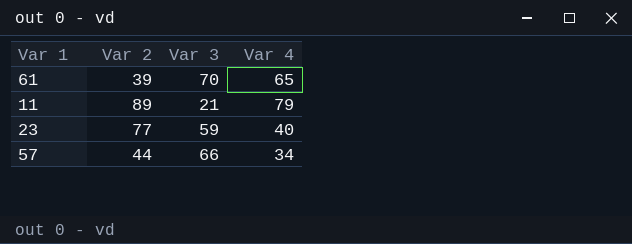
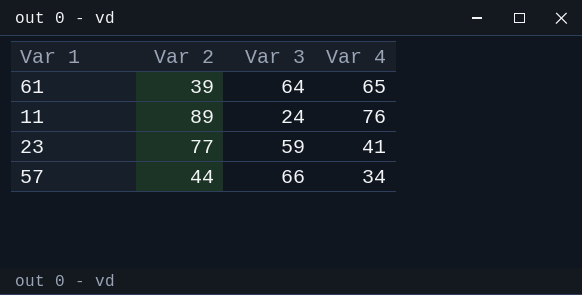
61 | Var 3: 70 -> 64
11 | Var 3: 21 -> 24
11 | Var 4: 79 -> 76
23 | Var 4: 40 -> 41

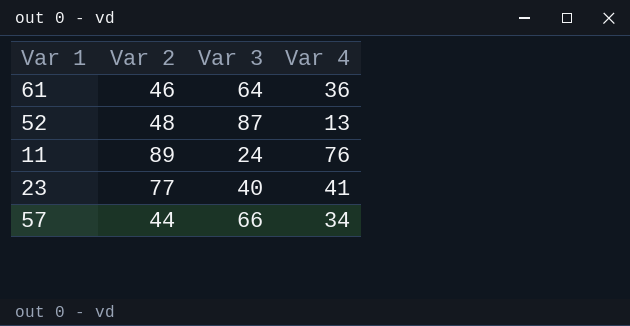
61 | Var 2: 39 -> 46
61 | Var 4: 65 -> 36
row 52: none -> 48 | 87 | 13
23 | Var 3: 59 -> 40

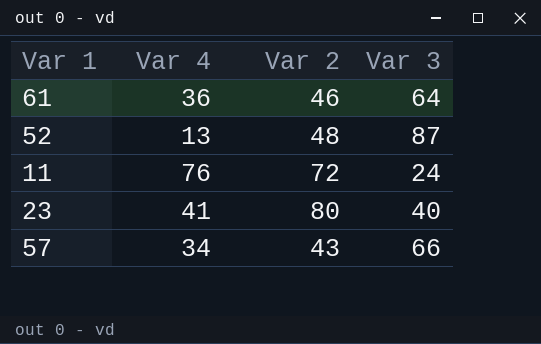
column Var 4 | position: 4 -> 2
11 | Var 2: 89 -> 72
23 | Var 2: 77 -> 80
57 | Var 2: 44 -> 43

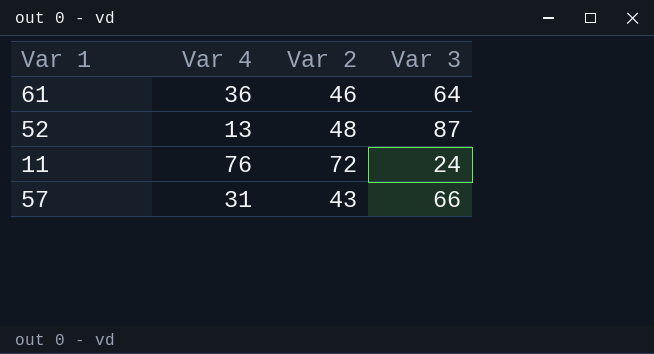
row 23: 41 | 80 | 40 -> none
57 | Var 4: 34 -> 31

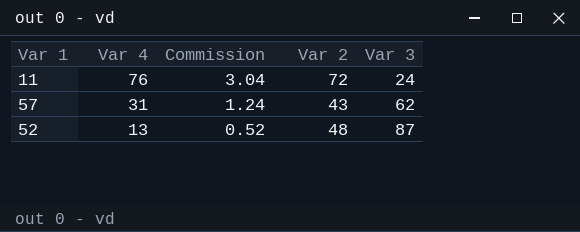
row order: none -> Var 4 descending
column Commission | formula: none -> [Var 4] * 0.04
row 61: 36 | 46 | 64 -> none
57 | Var 3: 66 -> 62

